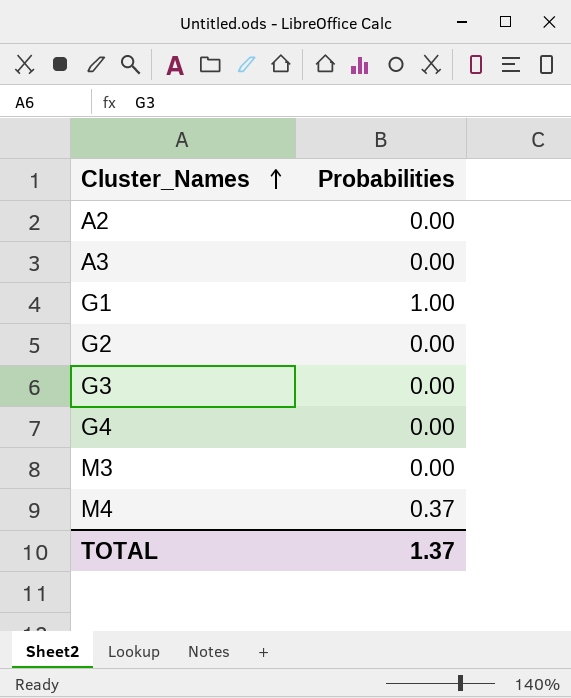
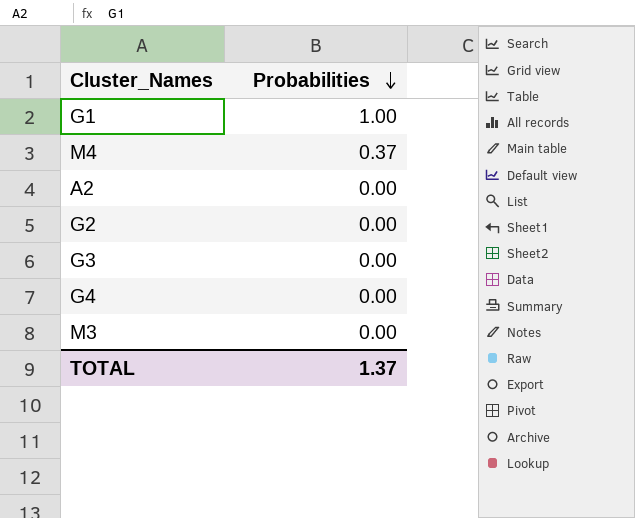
row order: Cluster_Names ascending -> Probabilities descending
row A3: 0.00 -> none

